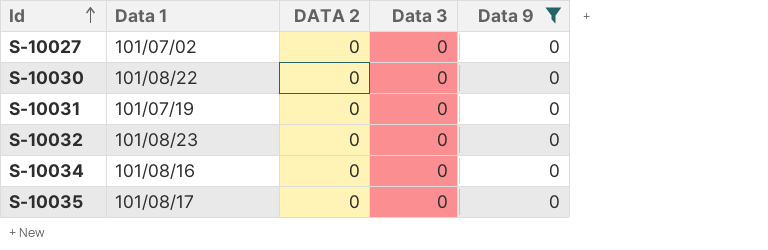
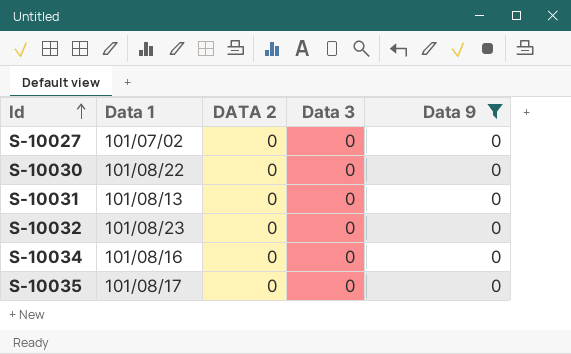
S-10031 | Data 1: 101/07/19 -> 101/08/13

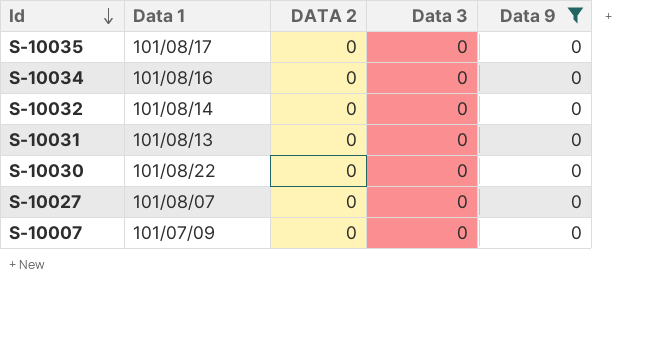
row order: Id ascending -> Id descending
S-10032 | Data 1: 101/08/23 -> 101/08/14
S-10027 | Data 1: 101/07/02 -> 101/08/07
row S-10007: none -> 101/07/09 | 0 | 0 | 0

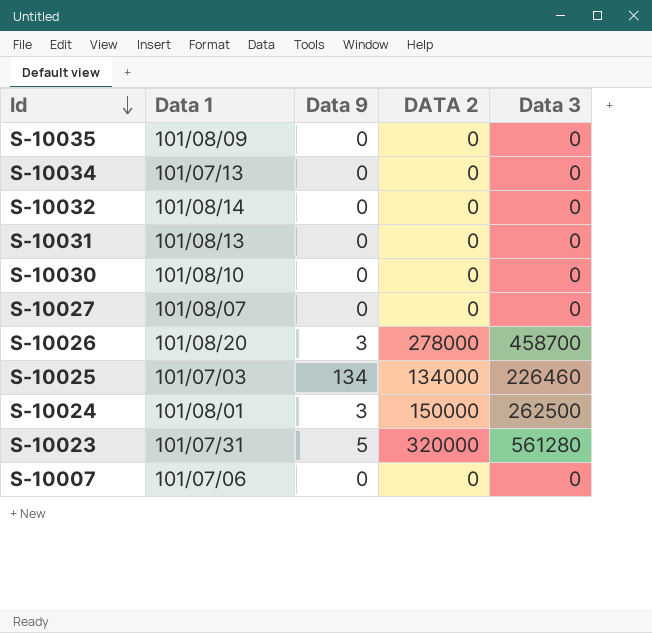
filter: Data 9 = 0 -> none
column Data 9 | position: 5 -> 3
S-10035 | Data 1: 101/08/17 -> 101/08/09
S-10034 | Data 1: 101/08/16 -> 101/07/13
S-10030 | Data 1: 101/08/22 -> 101/08/10
S-10007 | Data 1: 101/07/09 -> 101/07/06

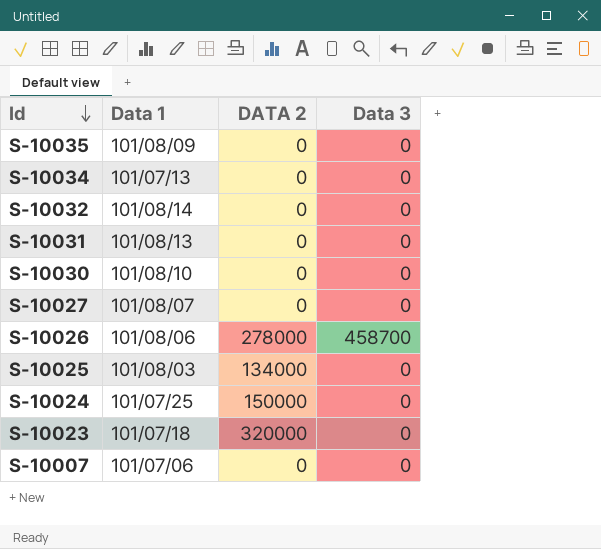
column Data 9 | position: 3 -> none
S-10026 | Data 1: 101/08/20 -> 101/08/06
S-10025 | Data 1: 101/07/03 -> 101/08/03
S-10025 | Data 3: 226460 -> 0
S-10024 | Data 1: 101/08/01 -> 101/07/25
S-10024 | Data 3: 262500 -> 0
S-10023 | Data 1: 101/07/31 -> 101/07/18
S-10023 | Data 3: 561280 -> 0

